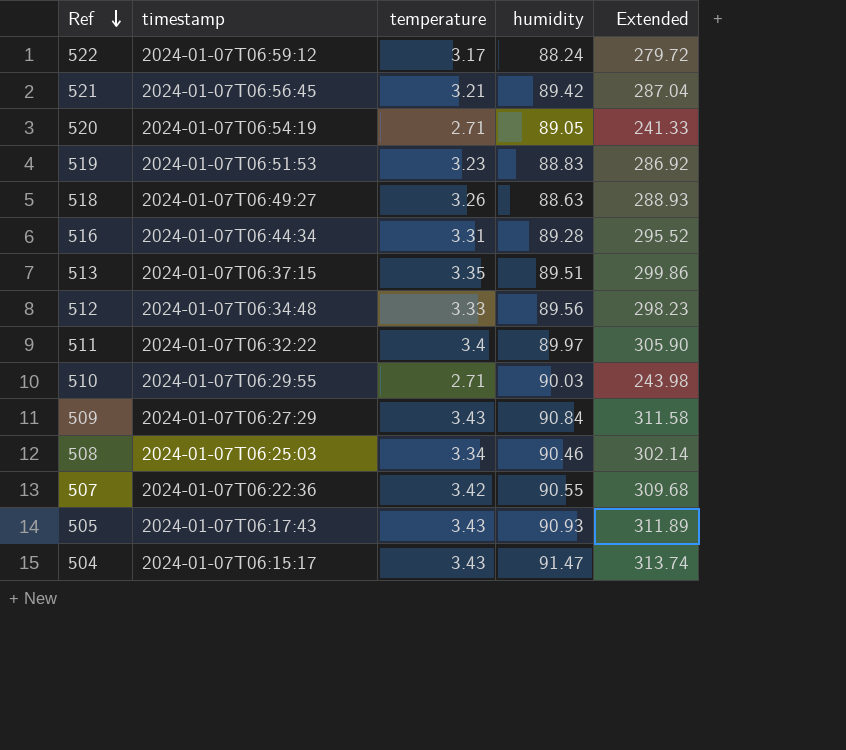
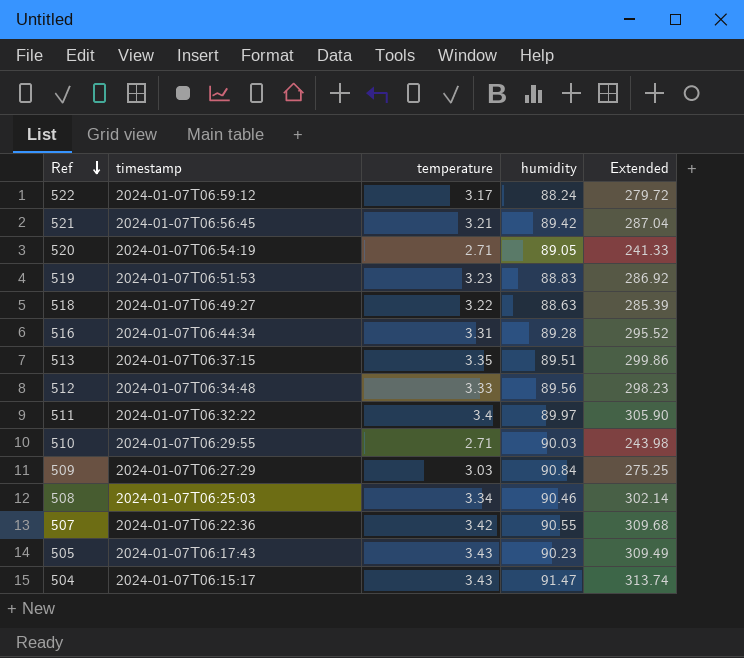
518 | temperature: 3.26 -> 3.22
518 | Extended: 288.93 -> 285.39
509 | temperature: 3.43 -> 3.03
509 | Extended: 311.58 -> 275.25
505 | humidity: 90.93 -> 90.23
505 | Extended: 311.89 -> 309.49

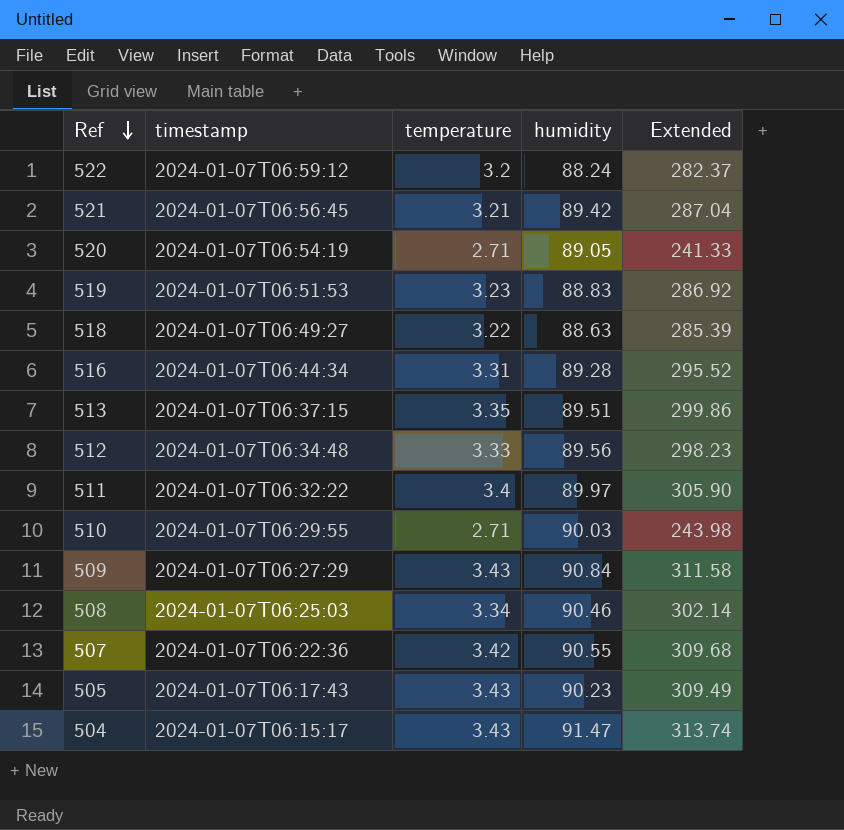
522 | temperature: 3.17 -> 3.2
522 | Extended: 279.72 -> 282.37
509 | temperature: 3.03 -> 3.43
509 | Extended: 275.25 -> 311.58

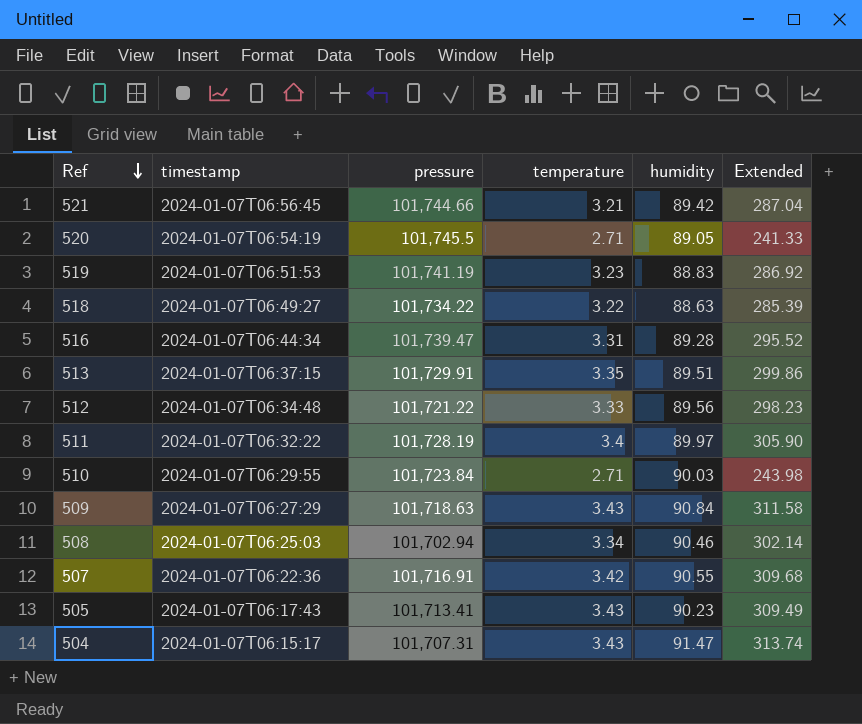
column pressure | position: none -> 3
row 522: 2024-01-07T06:59:12 | 3.2 | 88.24 | 282.37 -> none

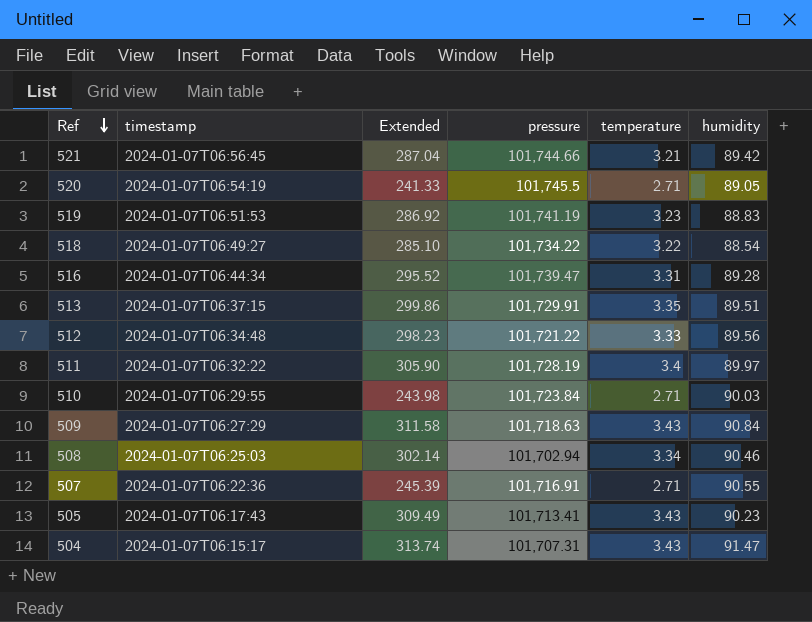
column Extended | position: 6 -> 3
518 | Extended: 285.39 -> 285.10
518 | humidity: 88.63 -> 88.54
507 | Extended: 309.68 -> 245.39
507 | temperature: 3.42 -> 2.71

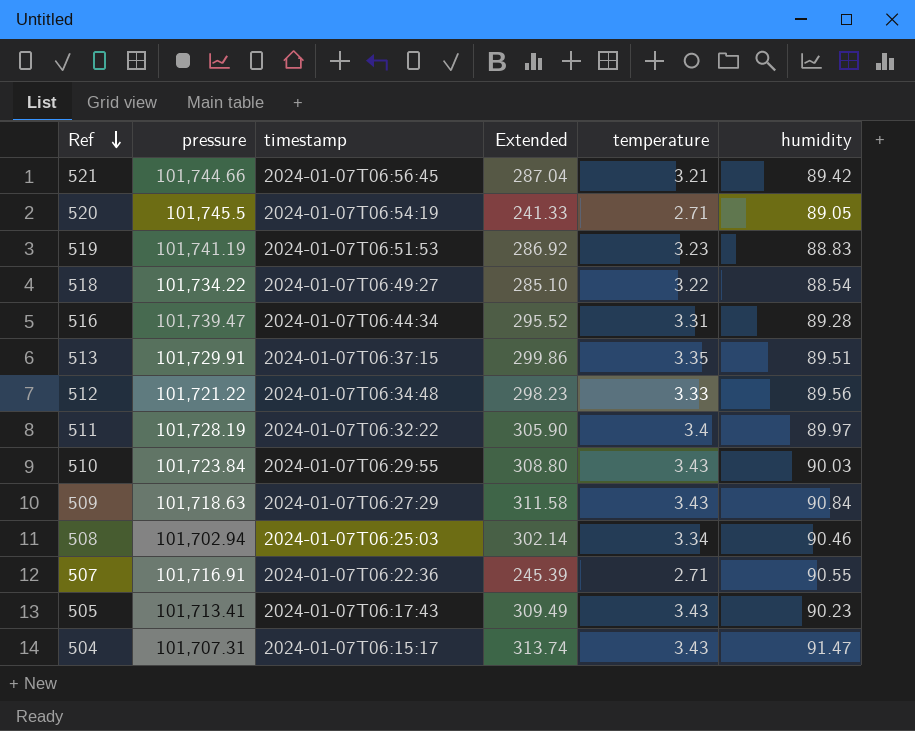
column pressure | position: 4 -> 2
510 | Extended: 243.98 -> 308.80
510 | temperature: 2.71 -> 3.43

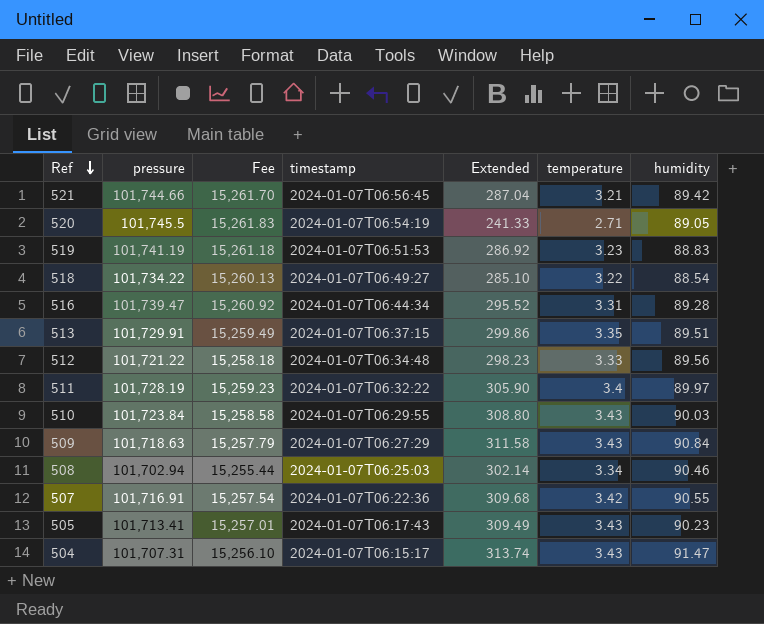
column Fee | formula: none -> [pressure] * 0.15
507 | Extended: 245.39 -> 309.68
507 | temperature: 2.71 -> 3.42

